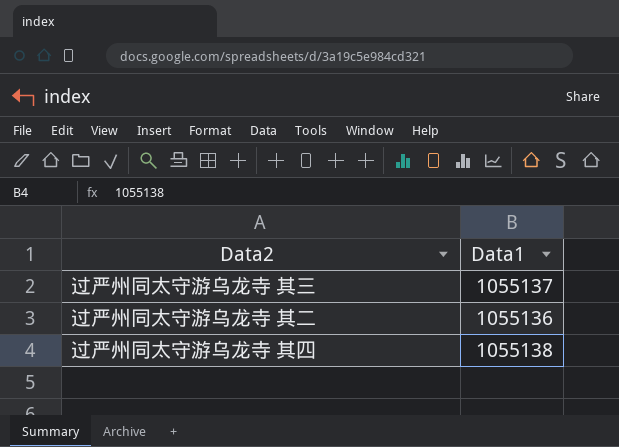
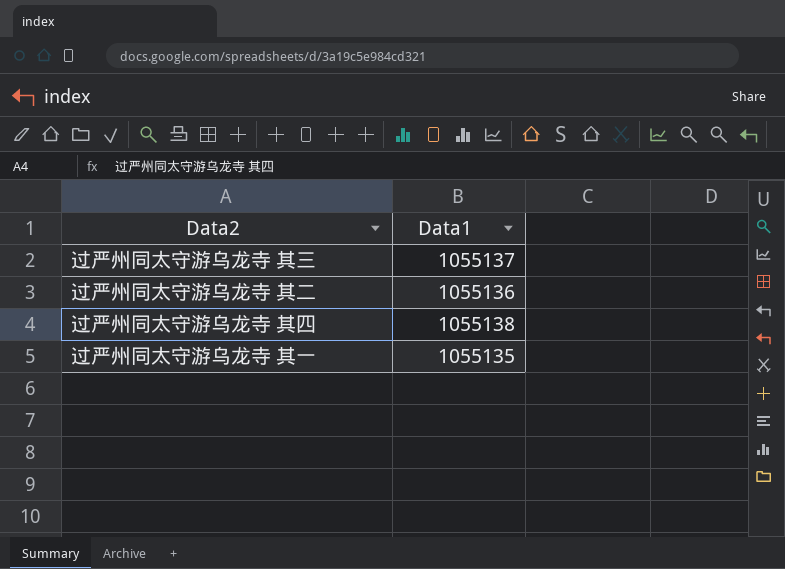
row 过严州同太守游乌龙寺 其一: none -> 1055135

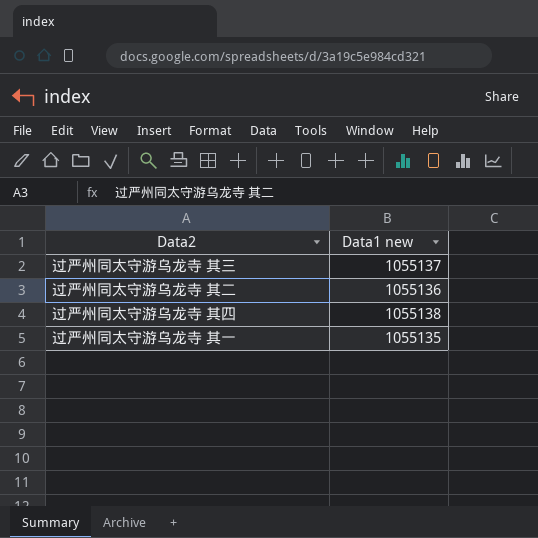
column name: Data1 -> Data1 new

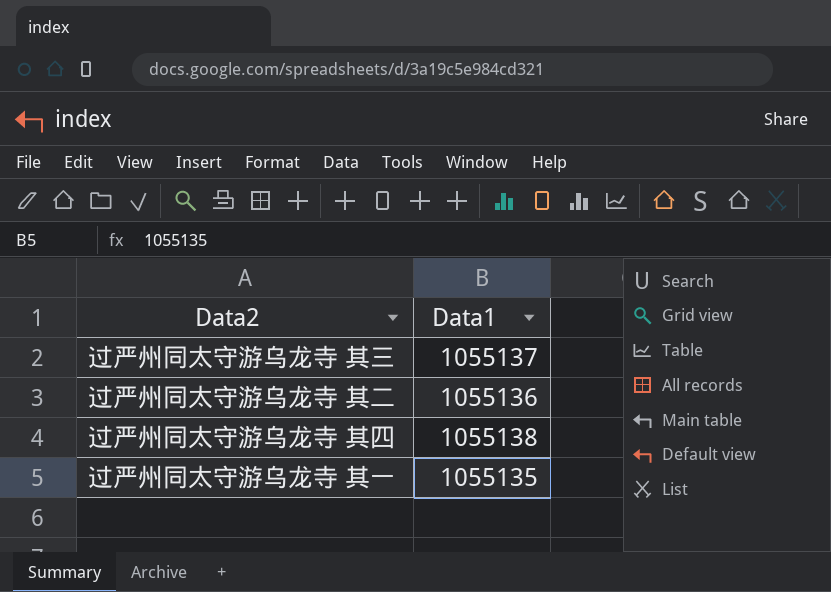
column name: Data1 new -> Data1

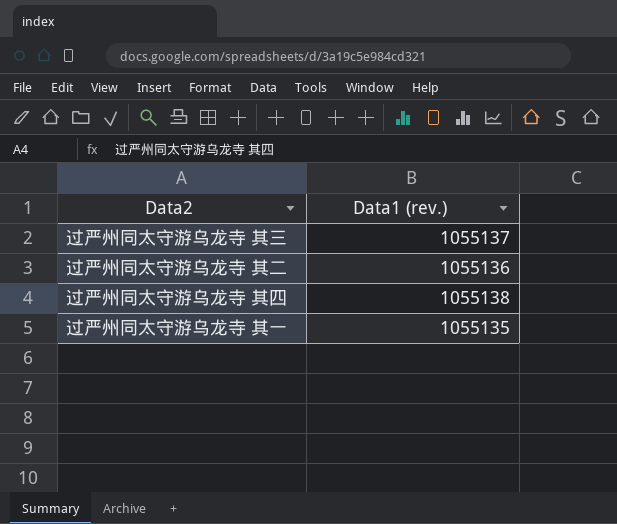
column name: Data1 -> Data1 (rev.)

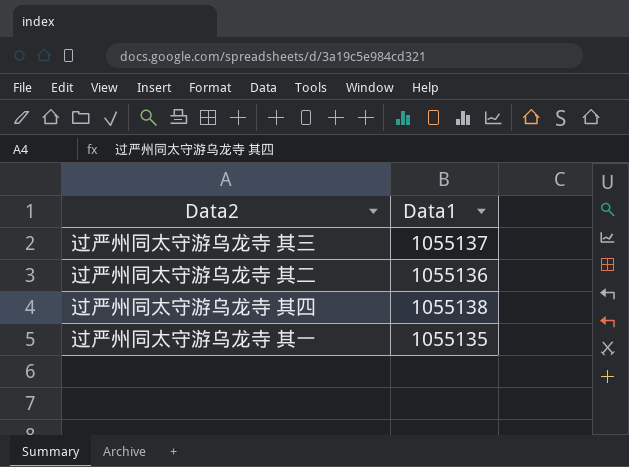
column name: Data1 (rev.) -> Data1

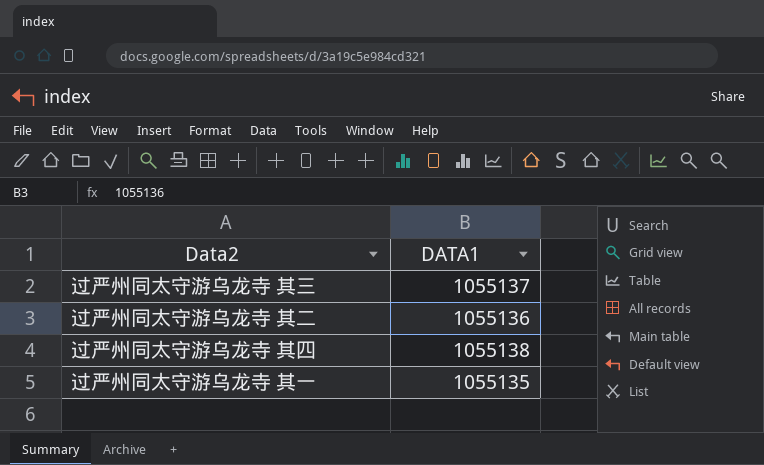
column name: Data1 -> DATA1

